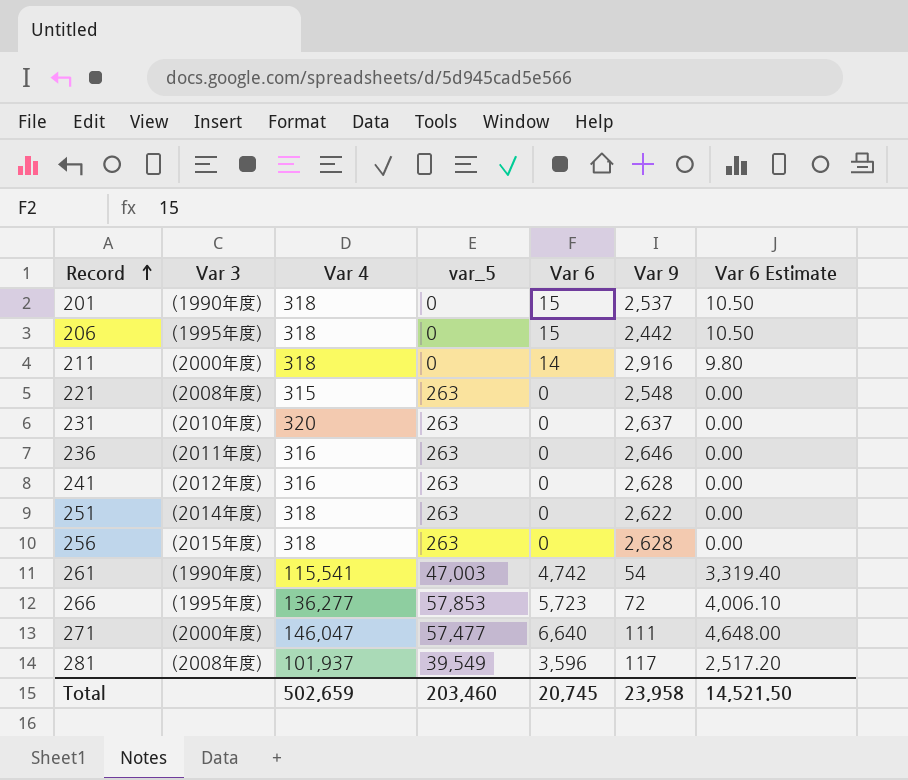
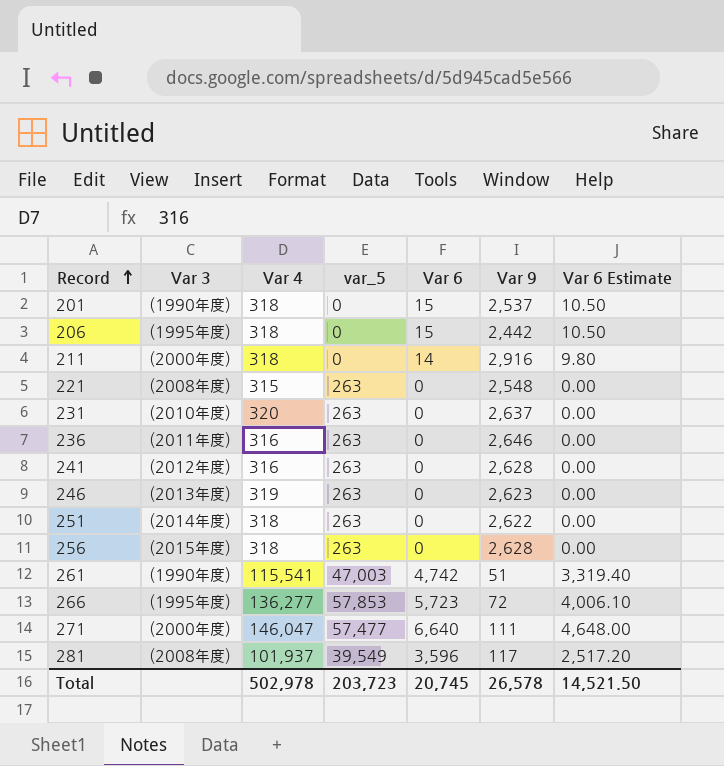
row 246: none -> (2013年度) | 319 | 263 | 0 | 2,623 | 0.00
261 | Var 9: 54 -> 51
Total | Var 4: 502,659 -> 502,978
Total | var_5: 203,460 -> 203,723
Total | Var 9: 23,958 -> 26,578

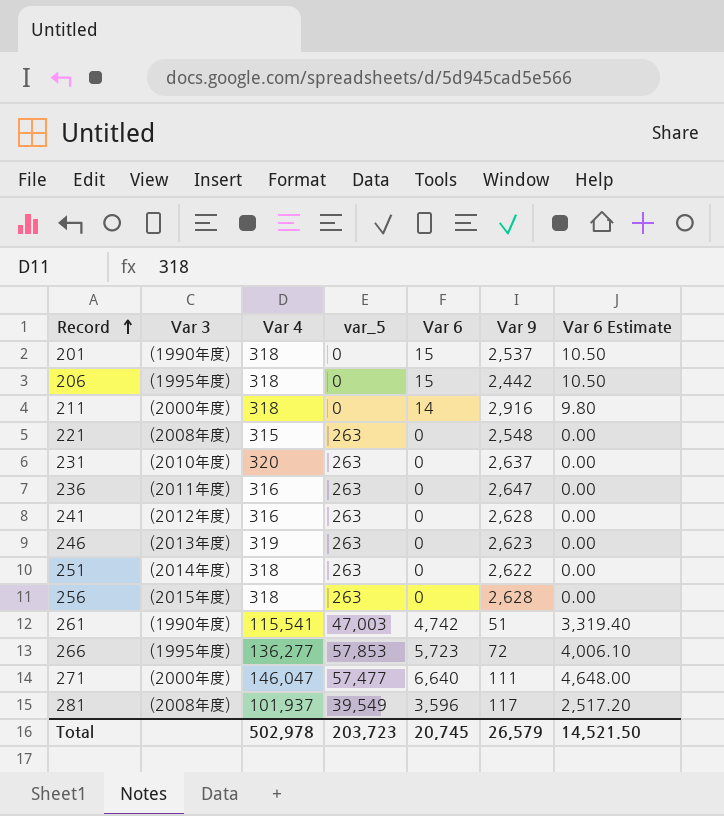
236 | Var 9: 2,646 -> 2,647
Total | Var 9: 26,578 -> 26,579

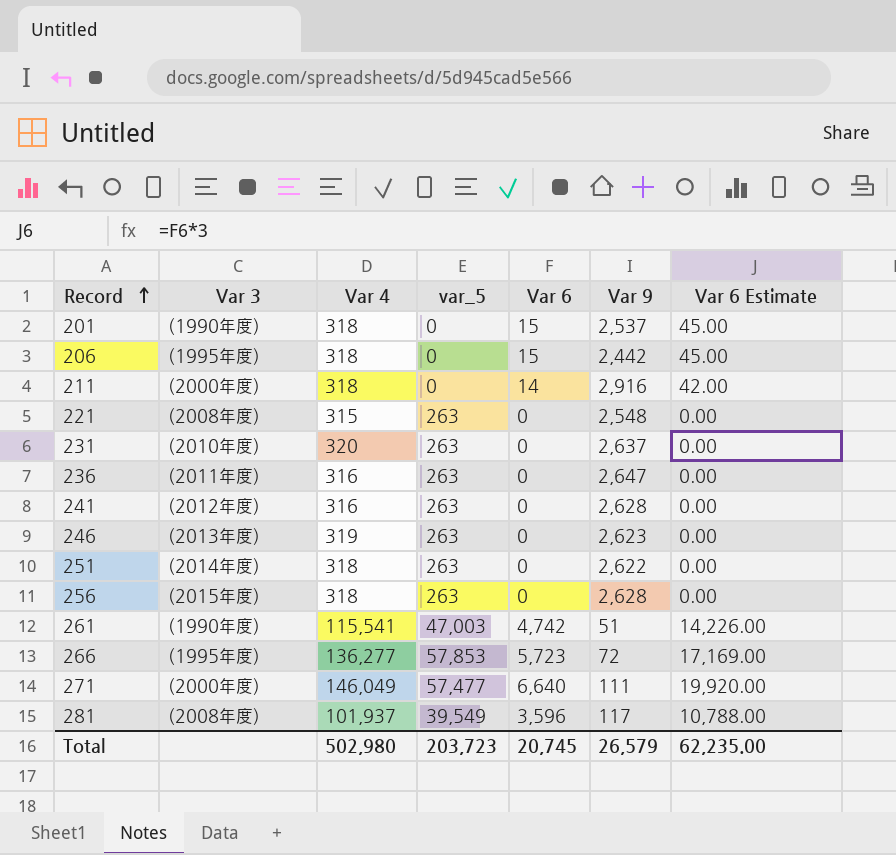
column Var 6 Estimate | formula: [Var 6] * 0.7 -> [Var 6] * 3
271 | Var 4: 146,047 -> 146,049
Total | Var 4: 502,978 -> 502,980
Total | Var 6 Estimate: 14,521.50 -> 62,235.00

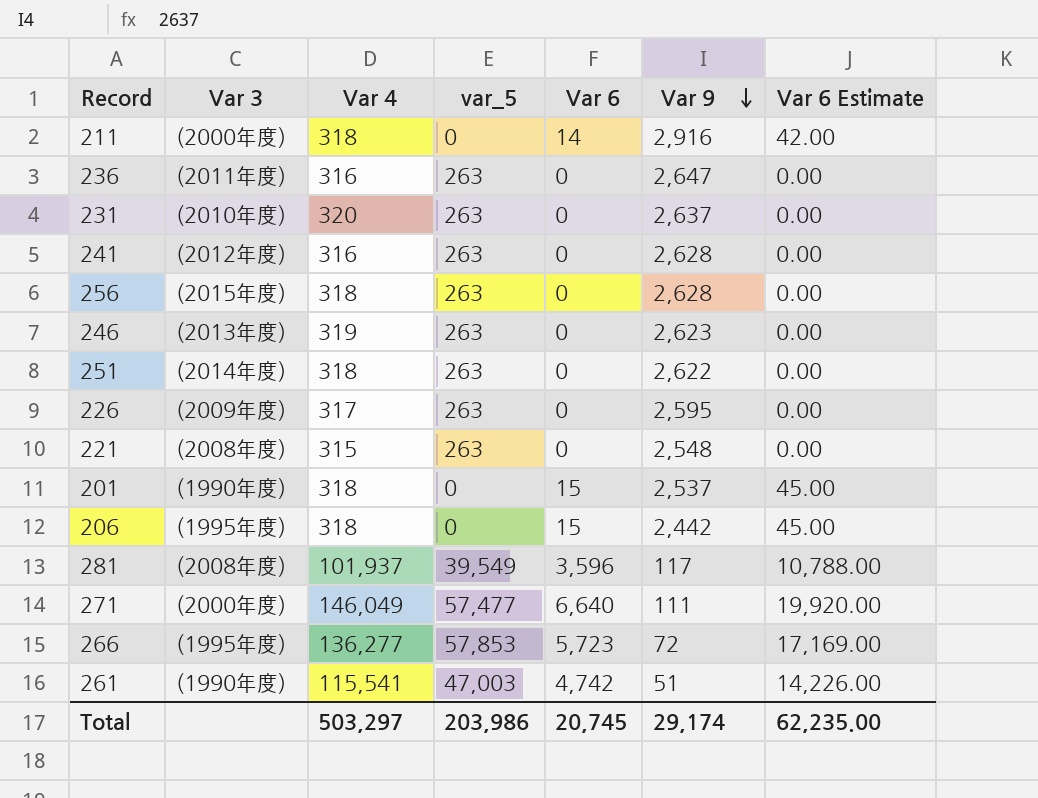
row order: Record ascending -> Var 9 descending
row 226: none -> (2009年度) | 317 | 263 | 0 | 2,595 | 0.00
Total | Var 4: 502,980 -> 503,297
Total | var_5: 203,723 -> 203,986
Total | Var 9: 26,579 -> 29,174

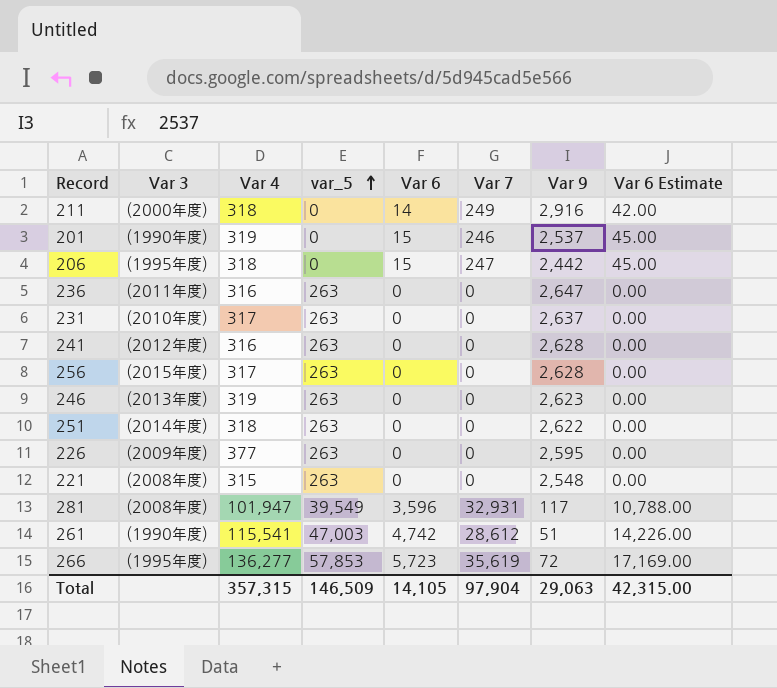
row order: Var 9 descending -> var_5 ascending
column Var 7 | position: none -> 6
row 271: (2000年度) | 146,049 | 57,477 | 6,640 | 111 | 19,920.00 -> none
201 | Var 4: 318 -> 319
231 | Var 4: 320 -> 317
256 | Var 4: 318 -> 317
226 | Var 4: 317 -> 377
281 | Var 4: 101,937 -> 101,947
Total | Var 4: 503,297 -> 357,315
Total | var_5: 203,986 -> 146,509
Total | Var 6: 20,745 -> 14,105
Total | Var 9: 29,174 -> 29,063
Total | Var 6 Estimate: 62,235.00 -> 42,315.00

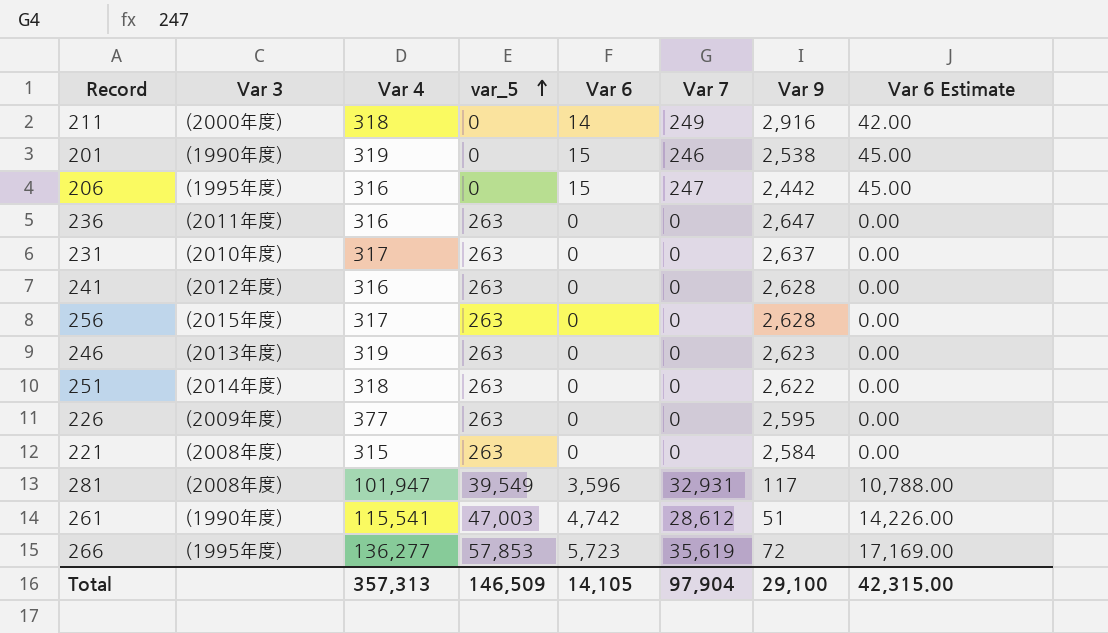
201 | Var 9: 2,537 -> 2,538
206 | Var 4: 318 -> 316
221 | Var 9: 2,548 -> 2,584
Total | Var 4: 357,315 -> 357,313
Total | Var 9: 29,063 -> 29,100

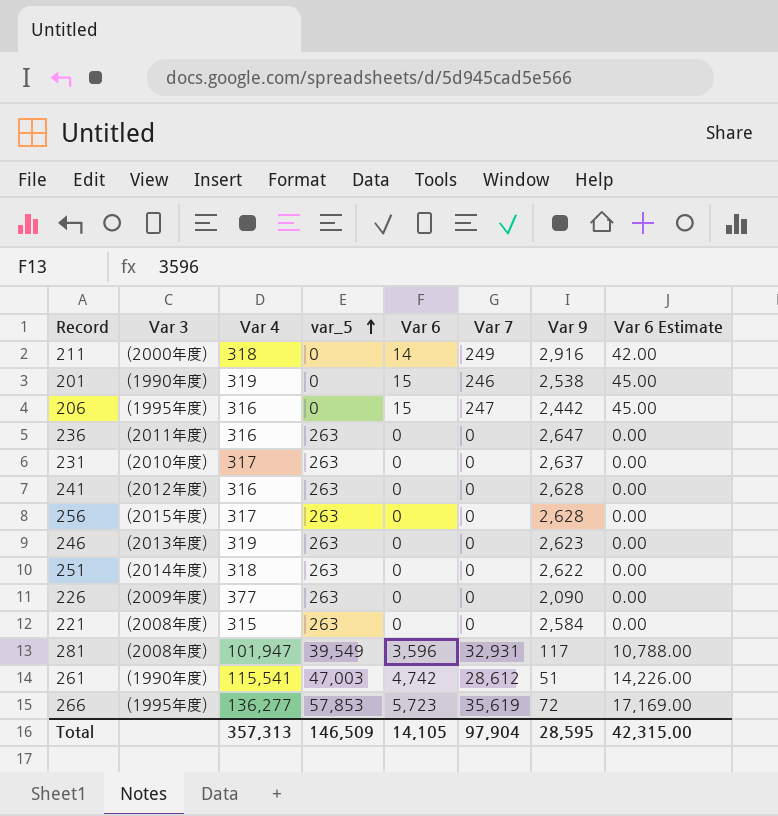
226 | Var 9: 2,595 -> 2,090
Total | Var 9: 29,100 -> 28,595

